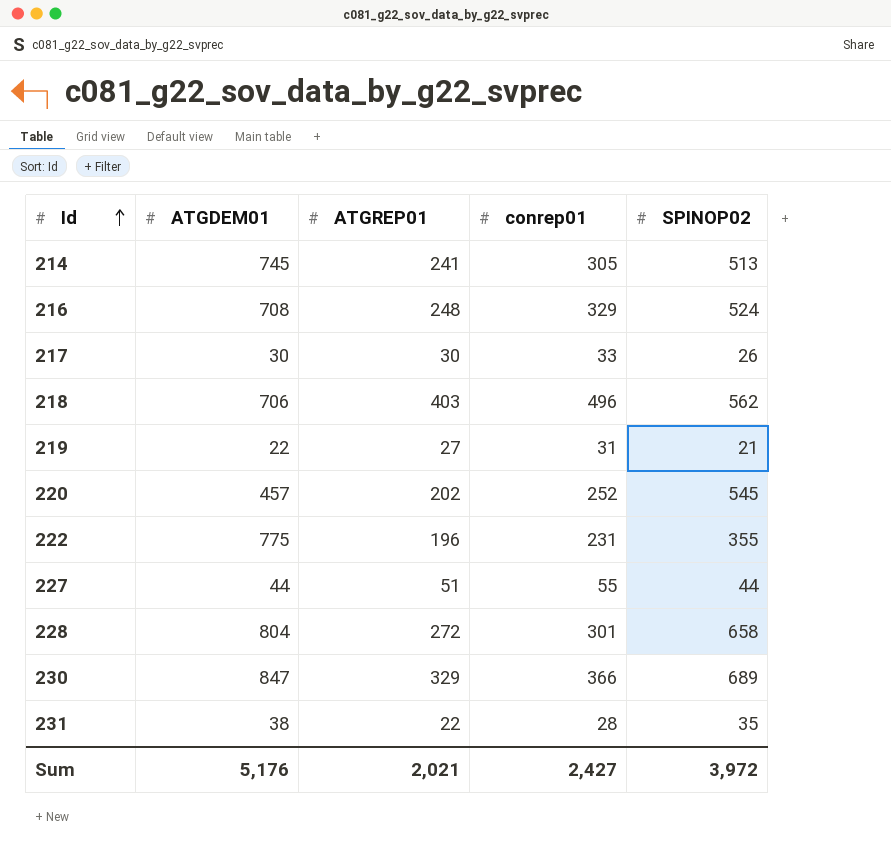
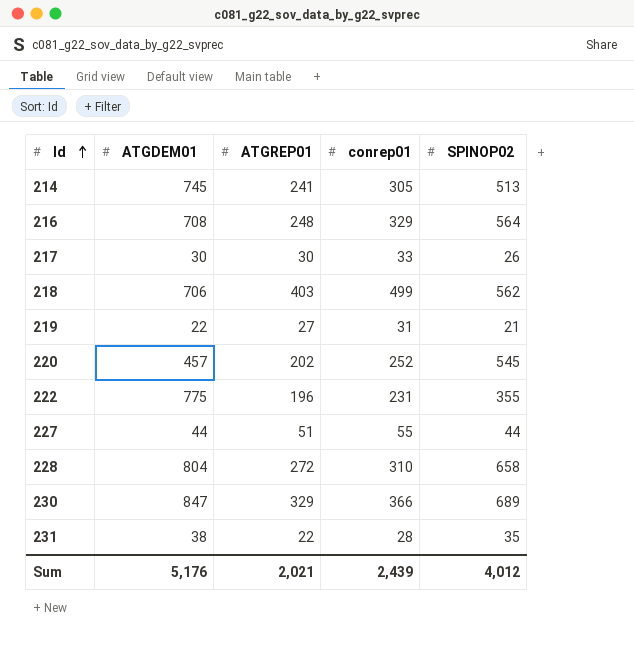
216 | SPINOP02: 524 -> 564
218 | conrep01: 496 -> 499
228 | conrep01: 301 -> 310
Sum | conrep01: 2,427 -> 2,439
Sum | SPINOP02: 3,972 -> 4,012

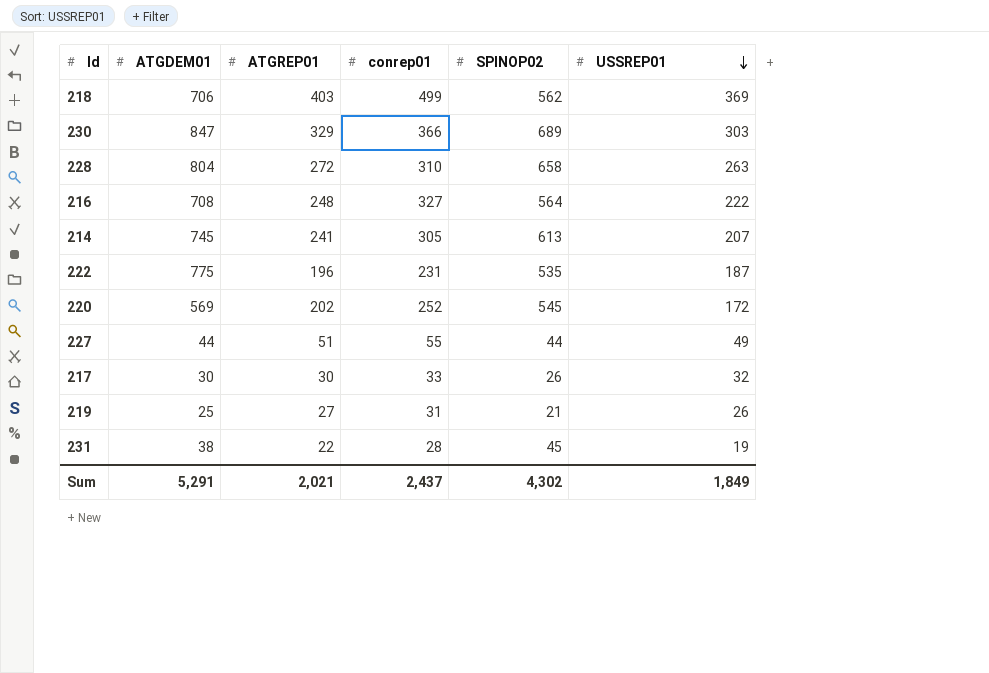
row order: Id ascending -> USSREP01 descending
column USSREP01 | position: none -> 6
216 | conrep01: 329 -> 327
214 | SPINOP02: 513 -> 613
222 | SPINOP02: 355 -> 535
220 | ATGDEM01: 457 -> 569
219 | ATGDEM01: 22 -> 25
231 | SPINOP02: 35 -> 45
Sum | ATGDEM01: 5,176 -> 5,291
Sum | conrep01: 2,439 -> 2,437
Sum | SPINOP02: 4,012 -> 4,302

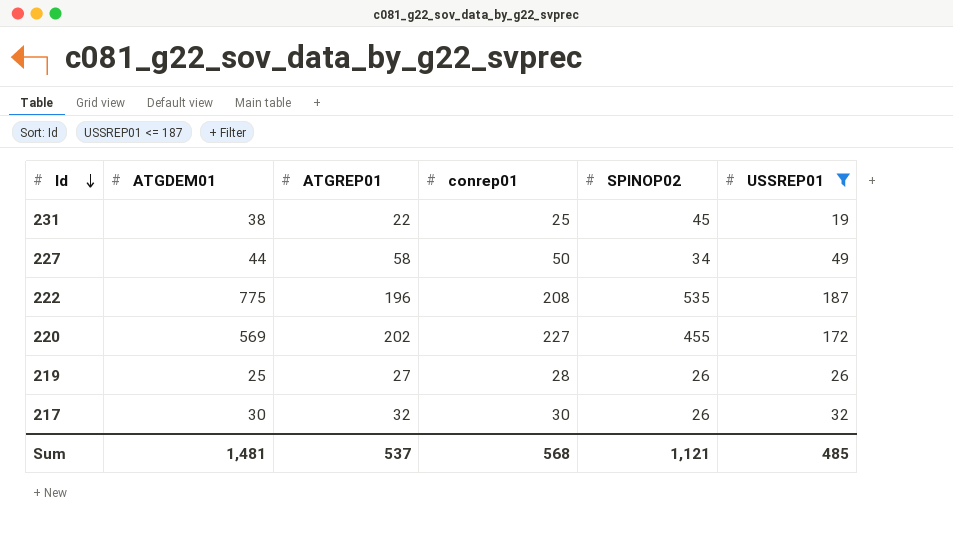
filter: none -> USSREP01 <= 187
row order: USSREP01 descending -> Id descending
231 | conrep01: 28 -> 25
227 | ATGREP01: 51 -> 58
227 | conrep01: 55 -> 50
227 | SPINOP02: 44 -> 34
222 | conrep01: 231 -> 208
220 | conrep01: 252 -> 227
220 | SPINOP02: 545 -> 455
219 | conrep01: 31 -> 28
219 | SPINOP02: 21 -> 26
217 | ATGREP01: 30 -> 32
217 | conrep01: 33 -> 30
Sum | ATGDEM01: 5,291 -> 1,481
Sum | ATGREP01: 2,021 -> 537
Sum | conrep01: 2,437 -> 568
Sum | SPINOP02: 4,302 -> 1,121
Sum | USSREP01: 1,849 -> 485

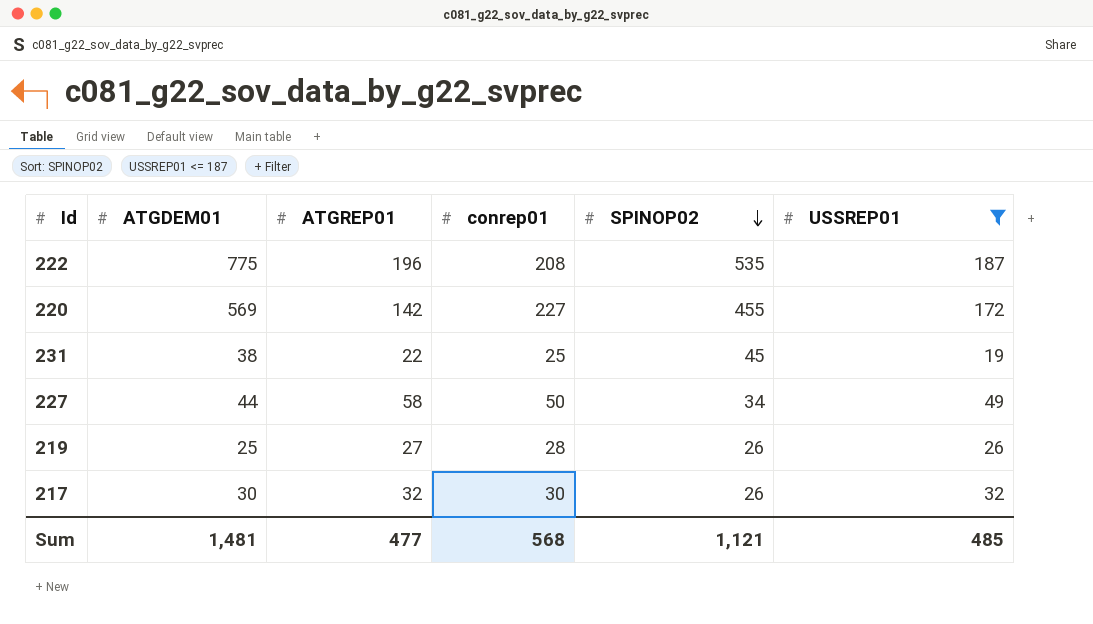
row order: Id descending -> SPINOP02 descending
220 | ATGREP01: 202 -> 142
Sum | ATGREP01: 537 -> 477

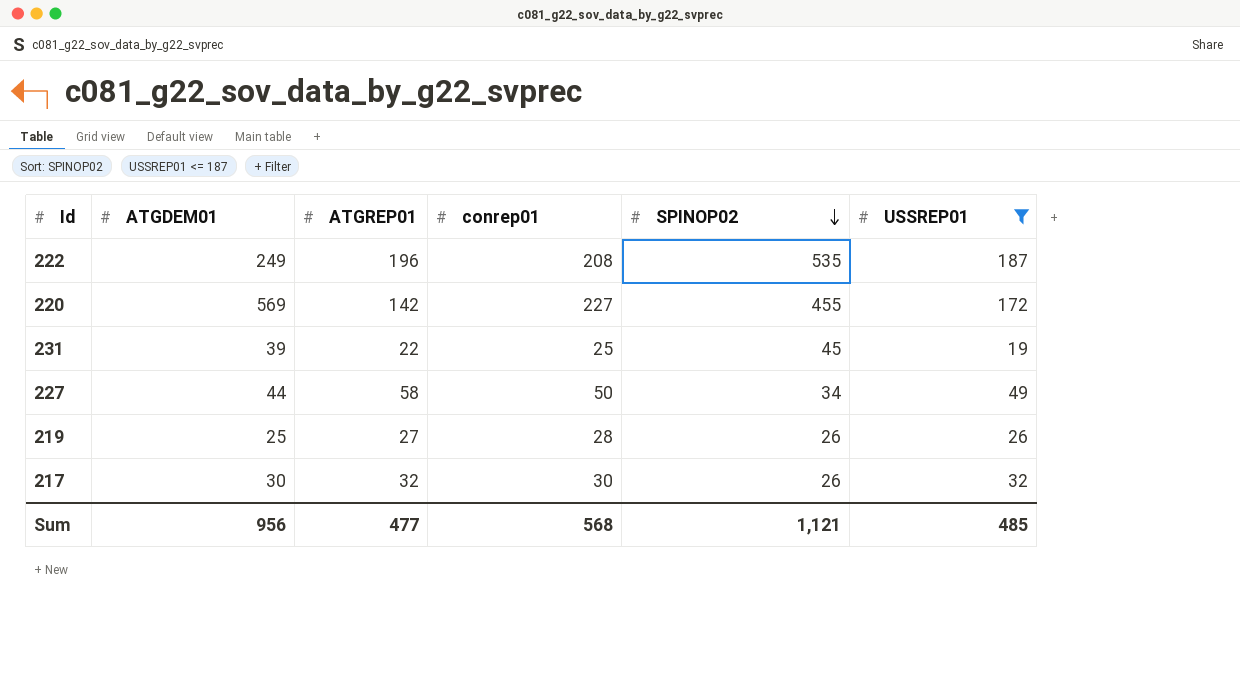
222 | ATGDEM01: 775 -> 249
231 | ATGDEM01: 38 -> 39
Sum | ATGDEM01: 1,481 -> 956

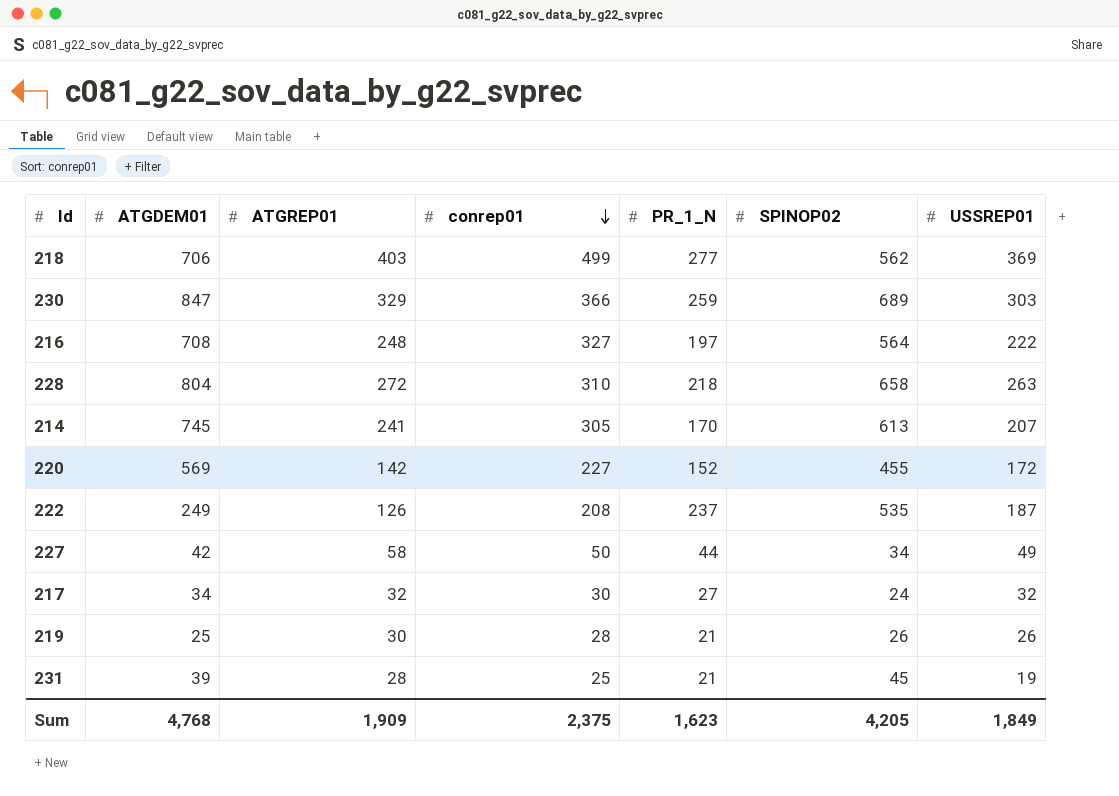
filter: USSREP01 <= 187 -> none
row order: SPINOP02 descending -> conrep01 descending
column PR_1_N | position: none -> 5
222 | ATGREP01: 196 -> 126
227 | ATGDEM01: 44 -> 42
217 | ATGDEM01: 30 -> 34
217 | SPINOP02: 26 -> 24
219 | ATGREP01: 27 -> 30
231 | ATGREP01: 22 -> 28
Sum | ATGDEM01: 956 -> 4,768
Sum | ATGREP01: 477 -> 1,909
Sum | conrep01: 568 -> 2,375
Sum | SPINOP02: 1,121 -> 4,205
Sum | USSREP01: 485 -> 1,849

